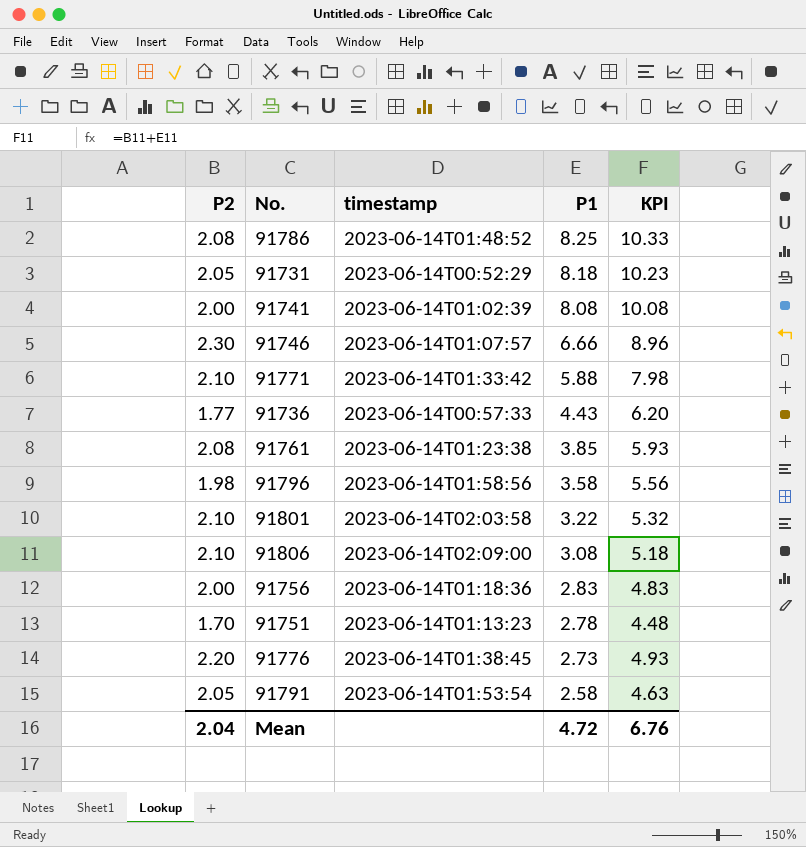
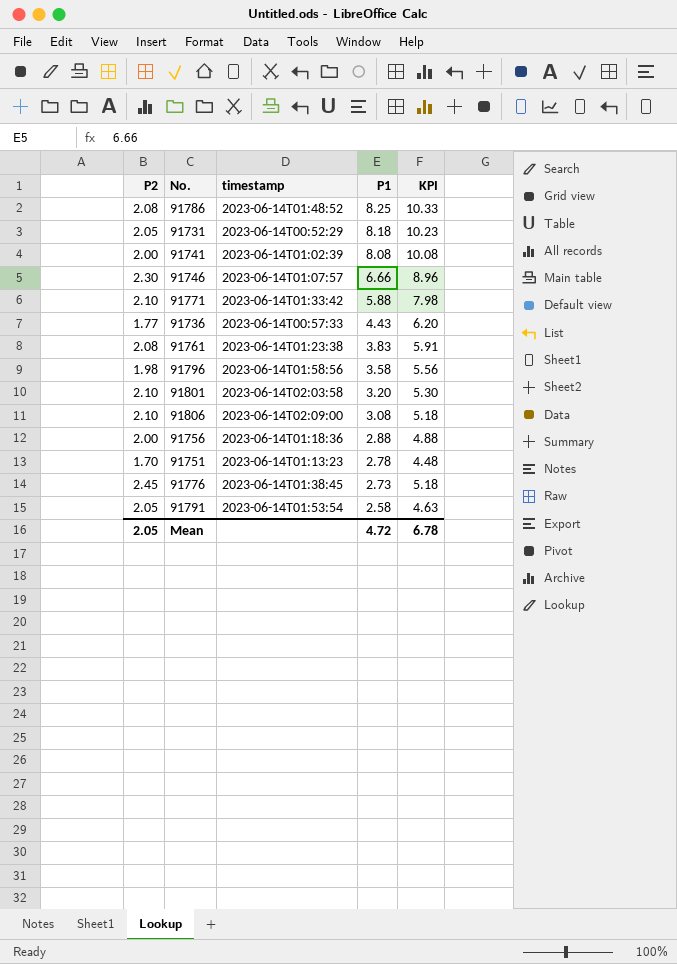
91761 | P1: 3.85 -> 3.83
91761 | KPI: 5.93 -> 5.91
91801 | P1: 3.22 -> 3.20
91801 | KPI: 5.32 -> 5.30
91756 | P1: 2.83 -> 2.88
91756 | KPI: 4.83 -> 4.88
91776 | P2: 2.20 -> 2.45
91776 | KPI: 4.93 -> 5.18
Mean | P2: 2.04 -> 2.05
Mean | KPI: 6.76 -> 6.78

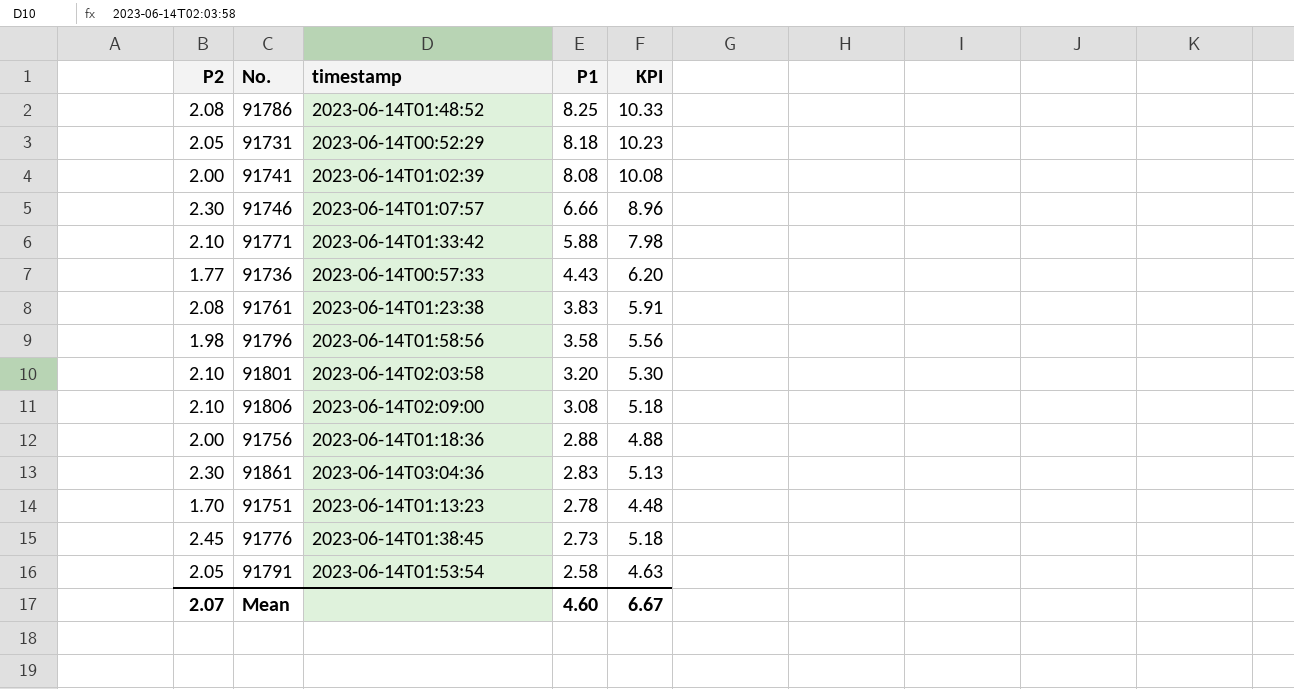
row 91861: none -> 2.30 | 2023-06-14T03:04:36 | 2.83 | 5.13
Mean | P2: 2.05 -> 2.07
Mean | P1: 4.72 -> 4.60
Mean | KPI: 6.78 -> 6.67

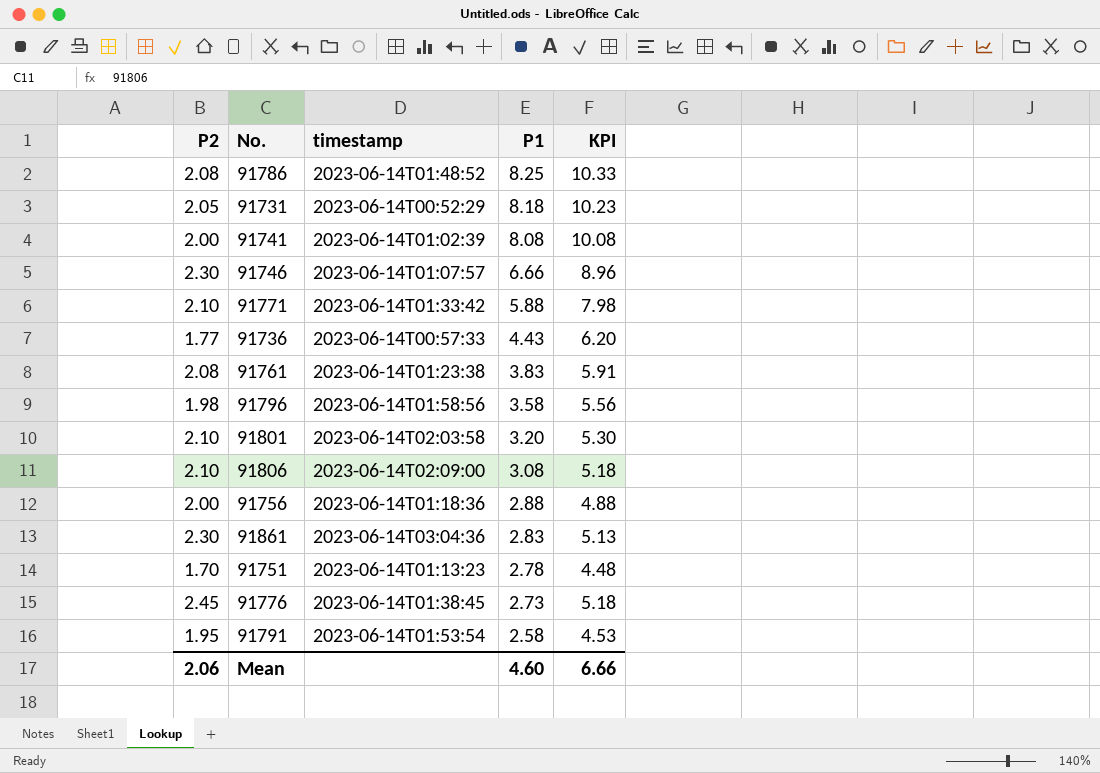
91791 | P2: 2.05 -> 1.95
91791 | KPI: 4.63 -> 4.53
Mean | P2: 2.07 -> 2.06
Mean | KPI: 6.67 -> 6.66

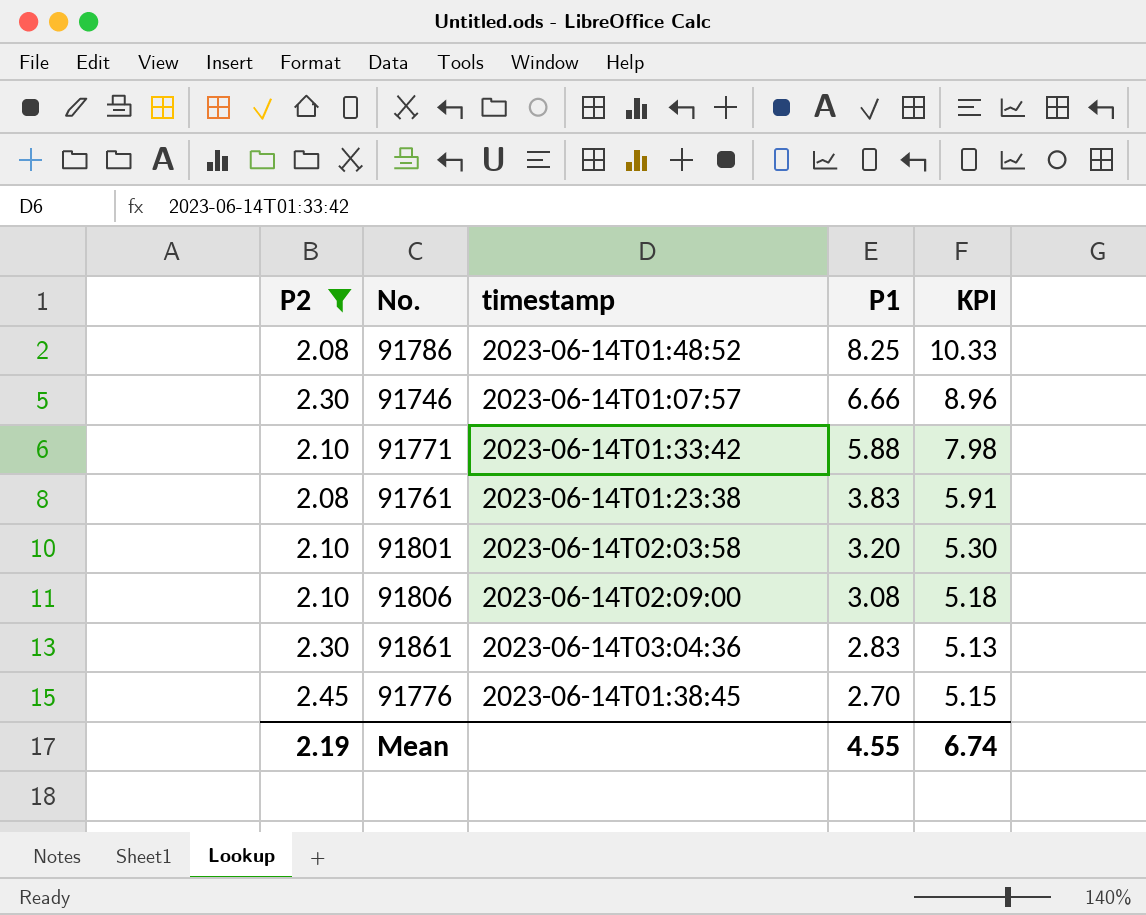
filter: none -> P2 >= 2.08
91776 | P1: 2.73 -> 2.70
91776 | KPI: 5.18 -> 5.15
Mean | P2: 2.06 -> 2.19
Mean | P1: 4.60 -> 4.55
Mean | KPI: 6.66 -> 6.74

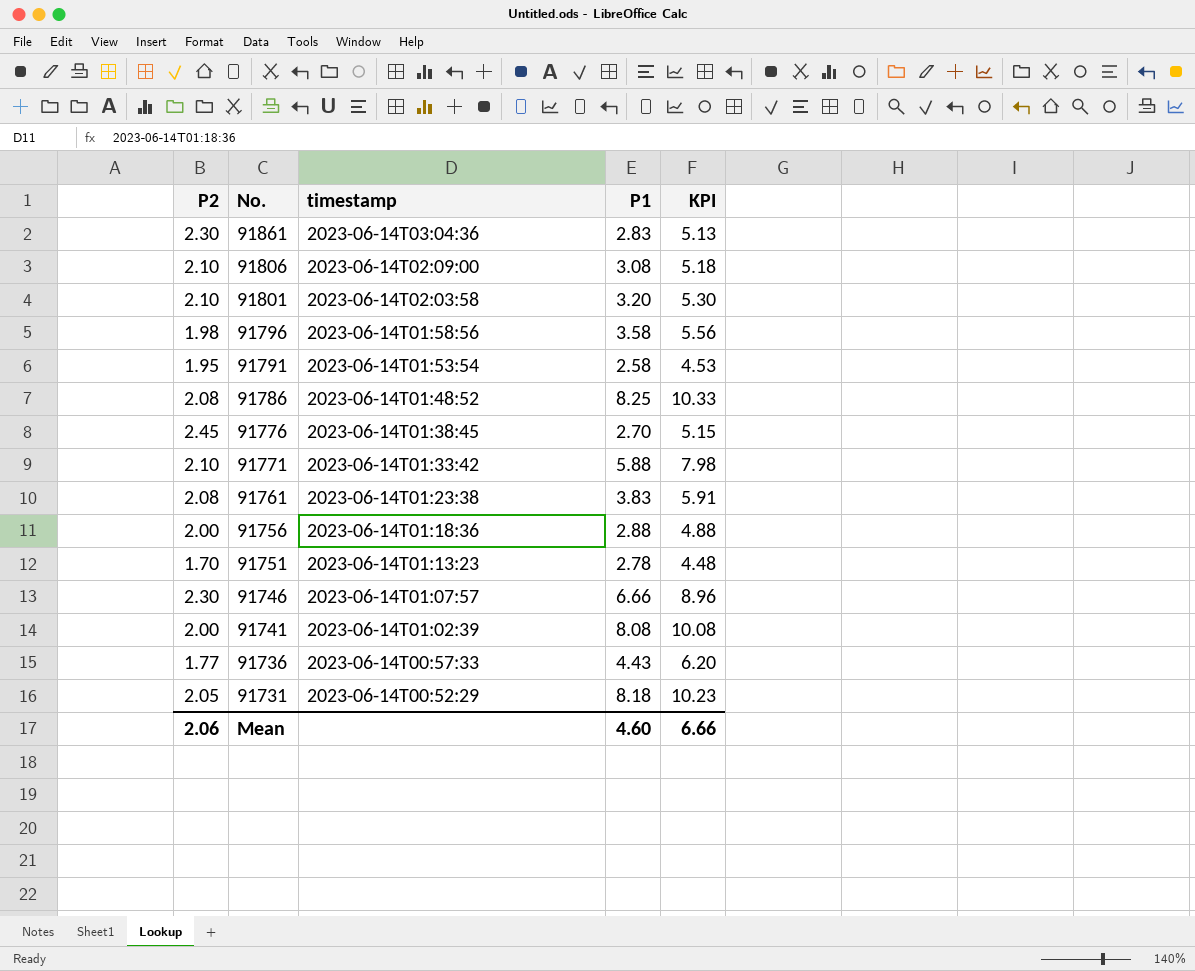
filter: P2 >= 2.08 -> none
row order: P1 descending -> No. descending
Mean | P2: 2.19 -> 2.06
Mean | P1: 4.55 -> 4.60
Mean | KPI: 6.74 -> 6.66

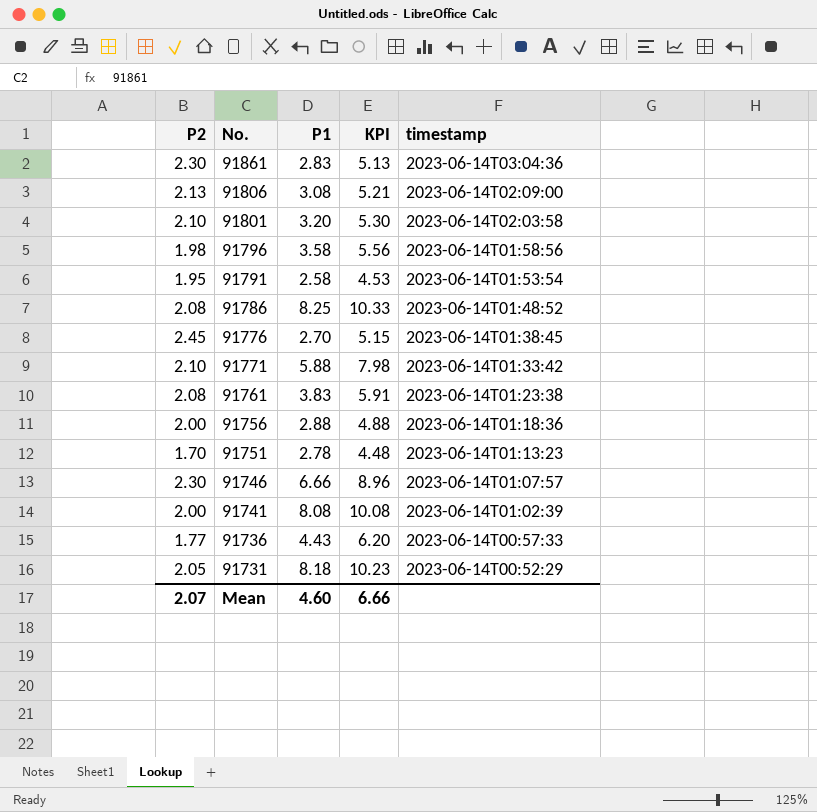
column timestamp | position: 3 -> 5
91806 | P2: 2.10 -> 2.13
91806 | KPI: 5.18 -> 5.21
Mean | P2: 2.06 -> 2.07

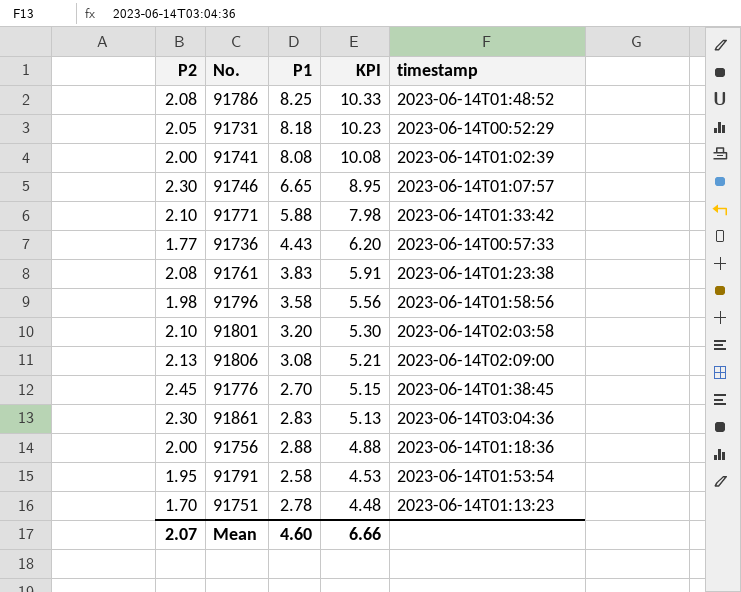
row order: No. descending -> KPI descending
91746 | P1: 6.66 -> 6.65
91746 | KPI: 8.96 -> 8.95

